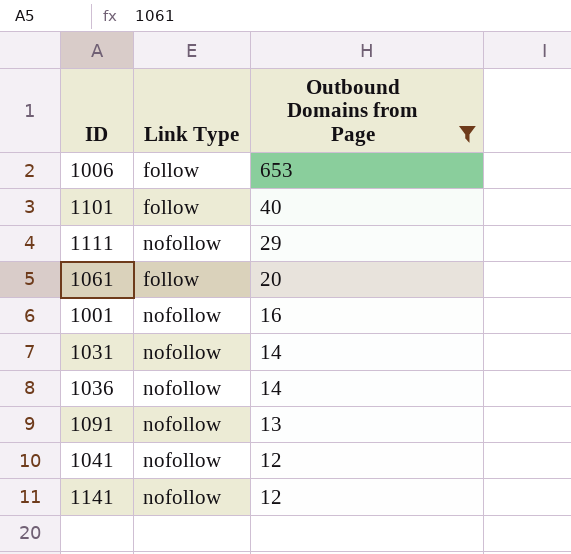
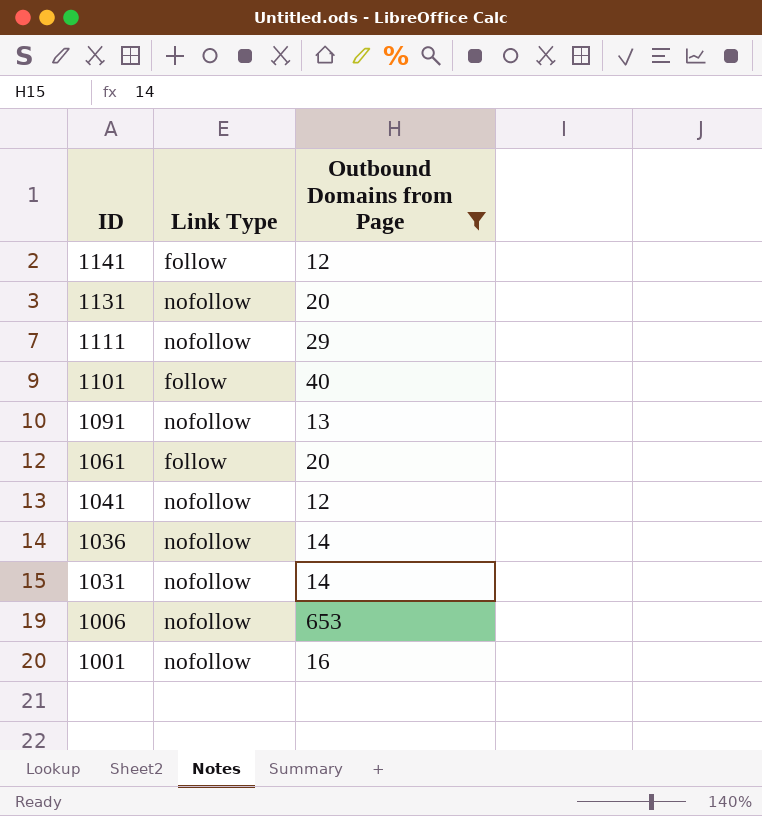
row order: Outbound Domains from Page descending -> ID descending
1141 | Link Type: nofollow -> follow
row 1131: none -> nofollow | 20
1006 | Link Type: follow -> nofollow

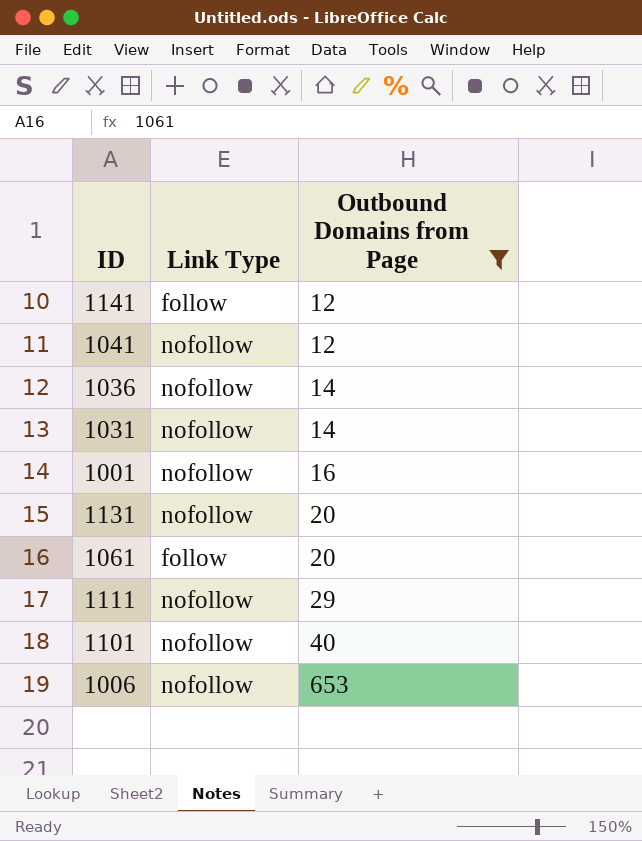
row order: ID descending -> Outbound Domains from Page ascending
row 1091: nofollow | 13 -> none
1101 | Link Type: follow -> nofollow

